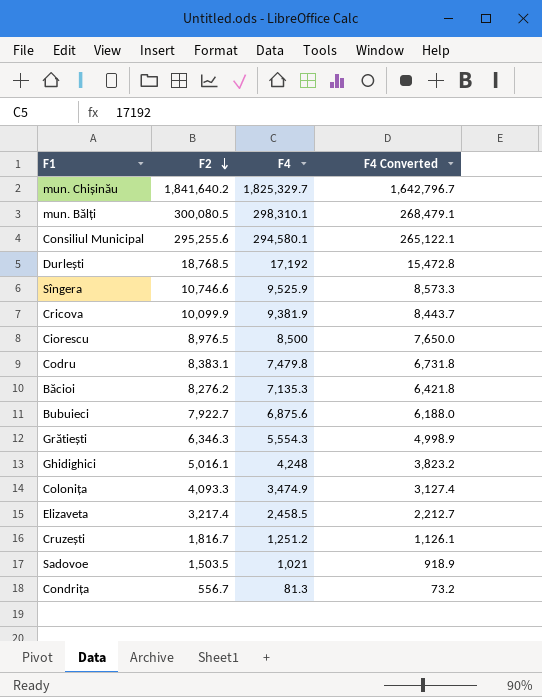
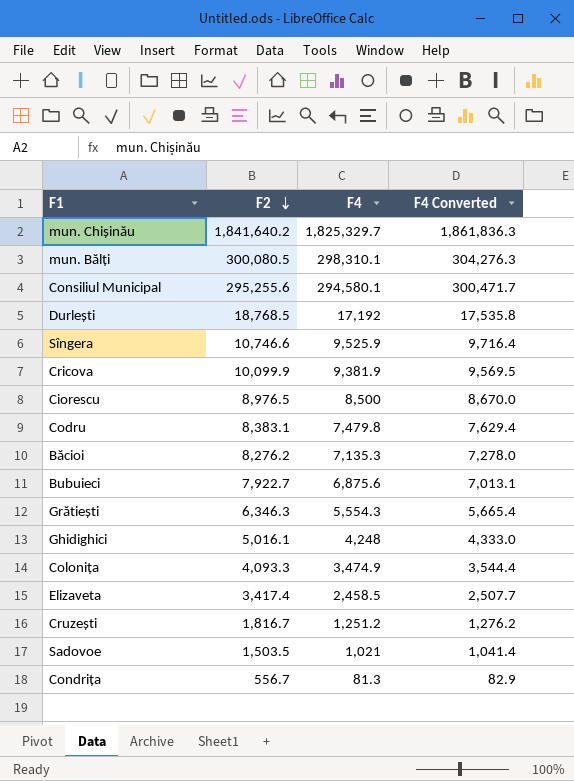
column F4 Converted | formula: [F4] * 0.9 -> [F4] * 1.02
Elizaveta | F2: 3,217.4 -> 3,417.4

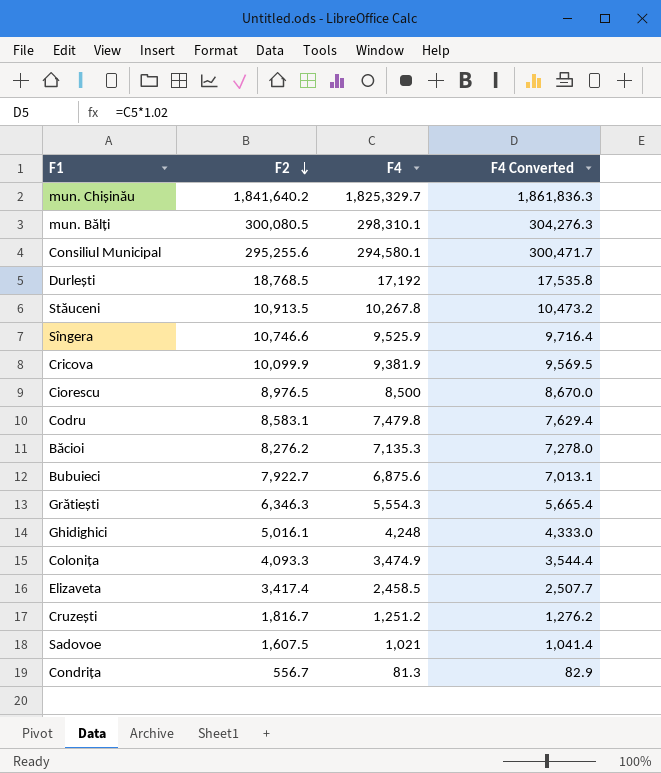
row Stăuceni: none -> 10,913.5 | 10,267.8 | 10,473.2
Codru | F2: 8,383.1 -> 8,583.1
Sadovoe | F2: 1,503.5 -> 1,607.5

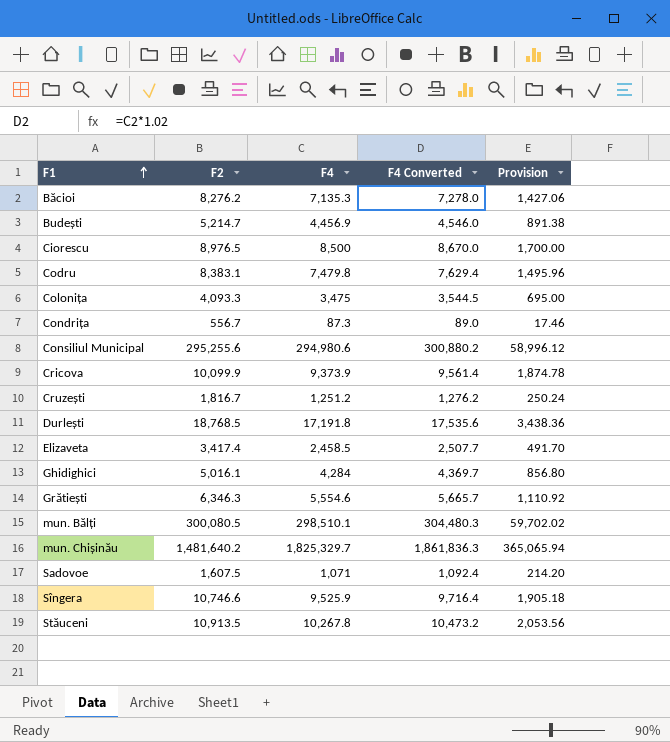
row order: F2 descending -> F1 ascending
column Provision | formula: none -> [F4] * 0.2
row Bubuieci: 7,922.7 | 6,875.6 | 7,013.1 -> none
row Budești: none -> 5,214.7 | 4,456.9 | 4,546.0 | 891.38
Codru | F2: 8,583.1 -> 8,383.1
Colonița | F4: 3,474.9 -> 3,475
Colonița | F4 Converted: 3,544.4 -> 3,544.5
Condrița | F4: 81.3 -> 87.3
Condrița | F4 Converted: 82.9 -> 89.0
Consiliul Municipal | F4: 294,580.1 -> 294,980.6
Consiliul Municipal | F4 Converted: 300,471.7 -> 300,880.2
Cricova | F4: 9,381.9 -> 9,373.9
Cricova | F4 Converted: 9,569.5 -> 9,561.4
Durlești | F4: 17,192 -> 17,191.8
Durlești | F4 Converted: 17,535.8 -> 17,535.6
Ghidighici | F4: 4,248 -> 4,284
Ghidighici | F4 Converted: 4,333.0 -> 4,369.7
Grătiești | F4: 5,554.3 -> 5,554.6
Grătiești | F4 Converted: 5,665.4 -> 5,665.7
mun. Bălți | F4: 298,310.1 -> 298,510.1
mun. Bălți | F4 Converted: 304,276.3 -> 304,480.3
mun. Chișinău | F2: 1,841,640.2 -> 1,481,640.2
Sadovoe | F4: 1,021 -> 1,071
Sadovoe | F4 Converted: 1,041.4 -> 1,092.4

